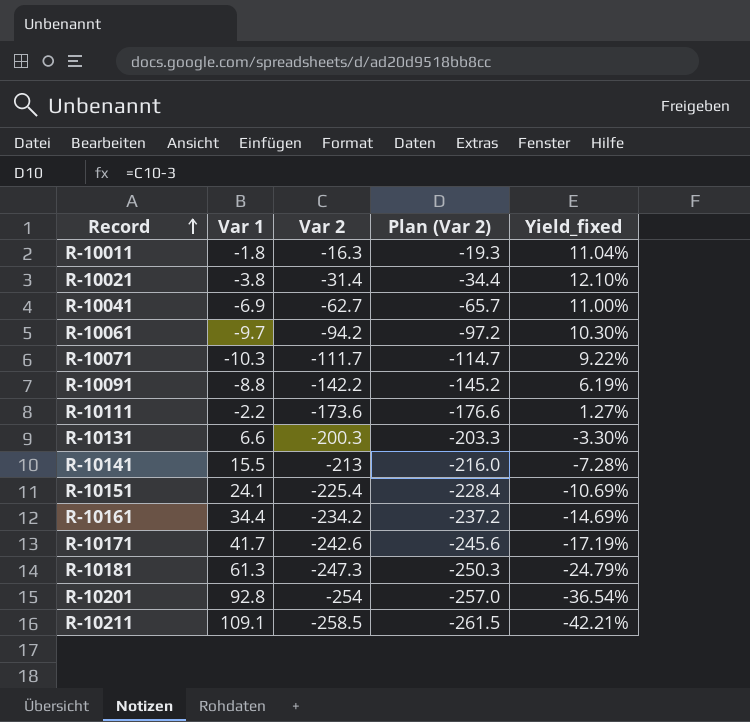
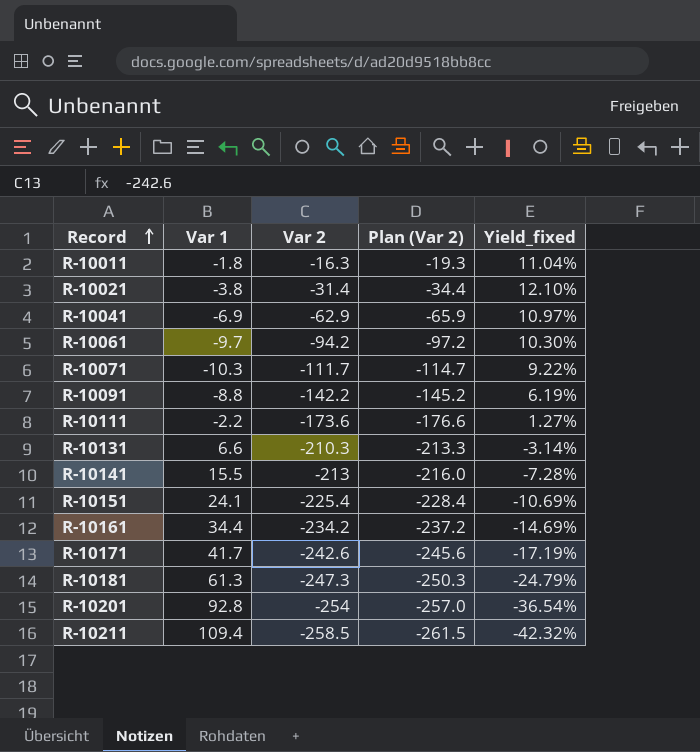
R-10041 | Var 2: -62.7 -> -62.9
R-10041 | Plan (Var 2): -65.7 -> -65.9
R-10041 | Yield_fixed: 11.00% -> 10.97%
R-10131 | Var 2: -200.3 -> -210.3
R-10131 | Plan (Var 2): -203.3 -> -213.3
R-10131 | Yield_fixed: -3.30% -> -3.14%
R-10211 | Var 1: 109.1 -> 109.4
R-10211 | Yield_fixed: -42.21% -> -42.32%

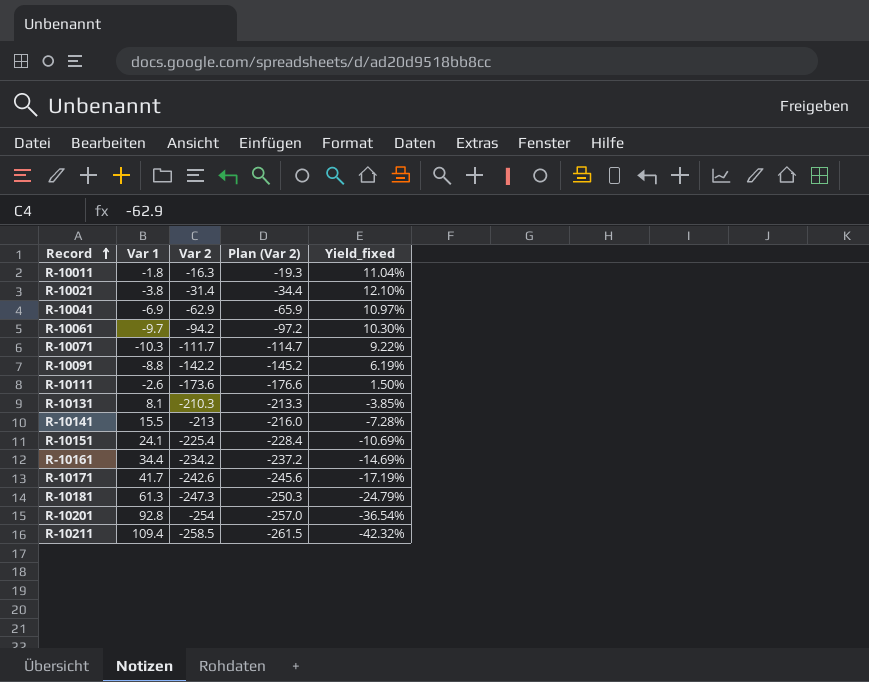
R-10111 | Var 1: -2.2 -> -2.6
R-10111 | Yield_fixed: 1.27% -> 1.50%
R-10131 | Var 1: 6.6 -> 8.1
R-10131 | Yield_fixed: -3.14% -> -3.85%

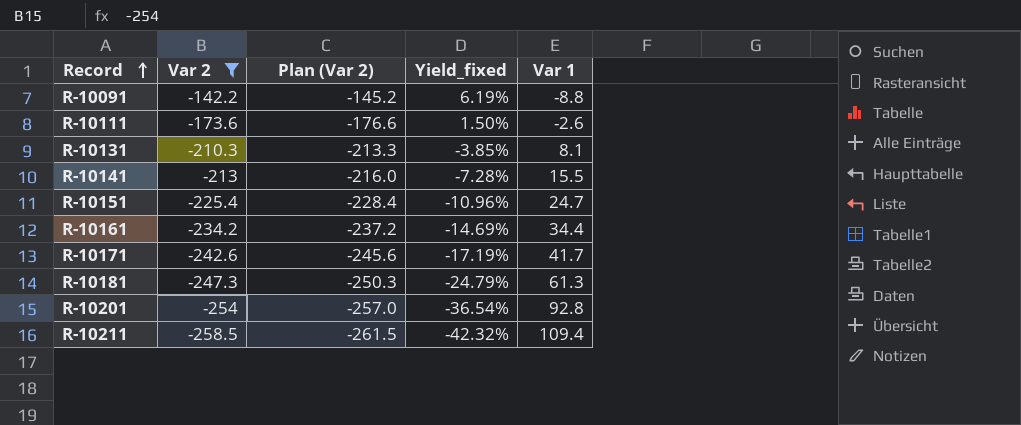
filter: none -> Var 2 <= -142.2
column Var 1 | position: 2 -> 5
R-10151 | Yield_fixed: -10.69% -> -10.96%
R-10151 | Var 1: 24.1 -> 24.7

